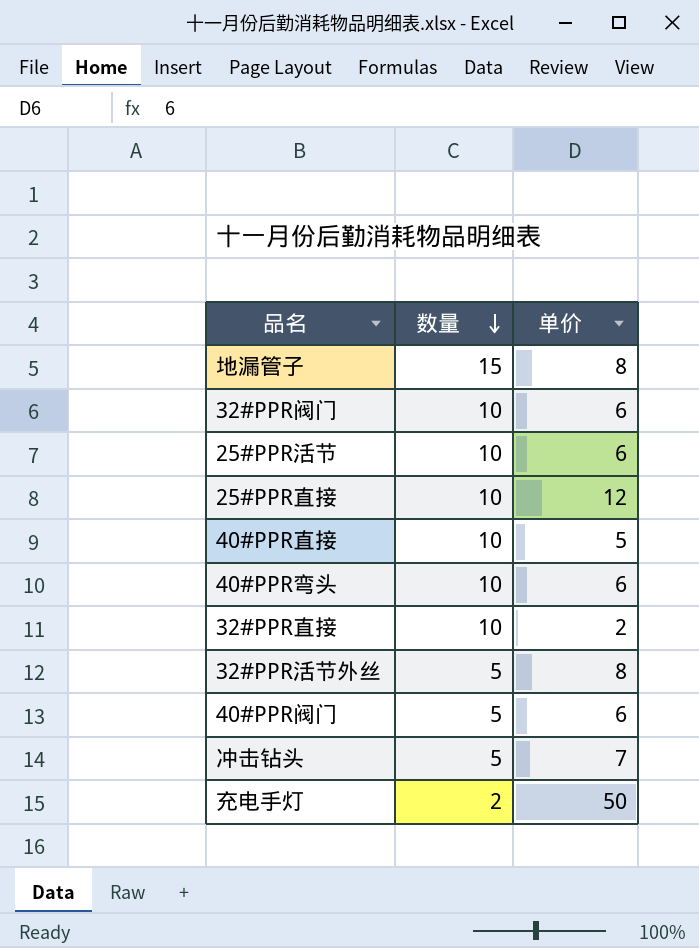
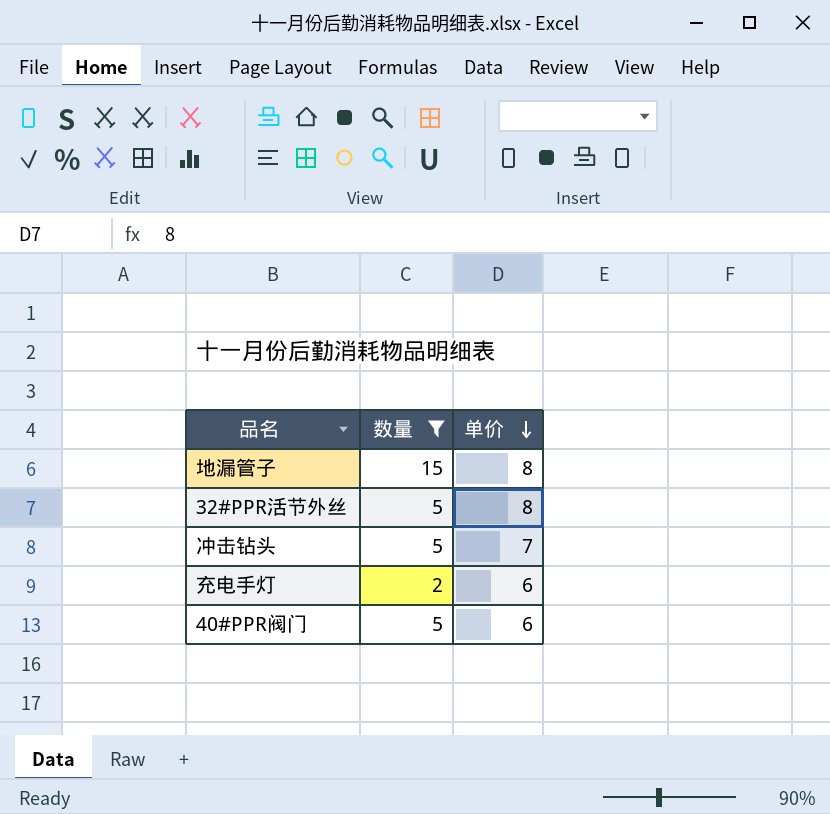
filter: none -> 数量 != 10
row order: 数量 descending -> 单价 descending
充电手灯 | 单价: 50 -> 6

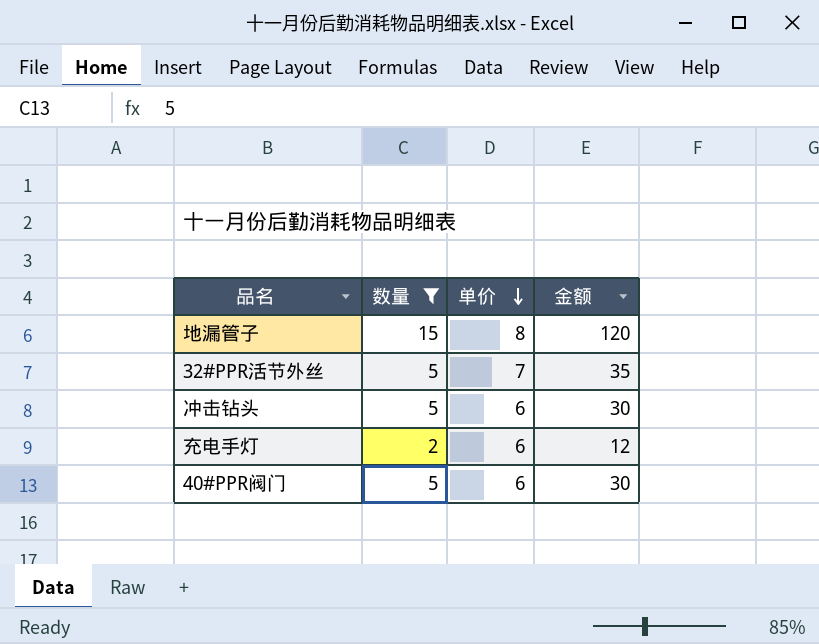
column 金额 | formula: none -> [数量] * [单价]
32#PPR活节外丝 | 单价: 8 -> 7
冲击钻头 | 单价: 7 -> 6

